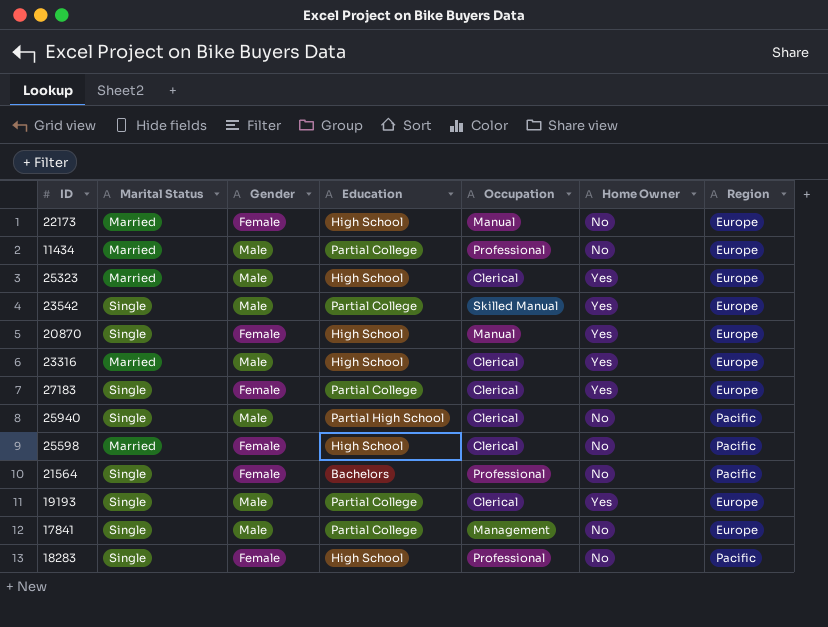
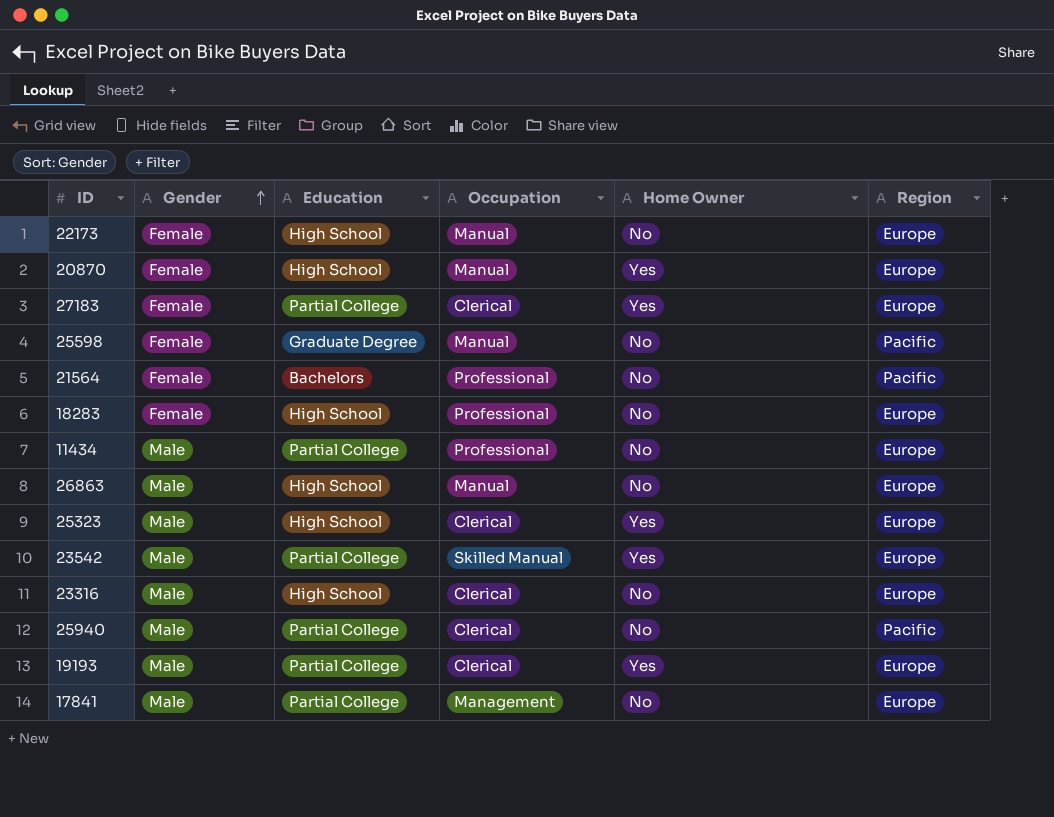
row order: none -> Gender ascending
column Marital Status | position: 2 -> none
25598 | Education: High School -> Graduate Degree
25598 | Occupation: Clerical -> Manual
18283 | Region: Pacific -> Europe
row 26863: none -> Male | High School | Manual | No | Europe
23316 | Home Owner: Yes -> No
25940 | Education: Partial High School -> Partial College

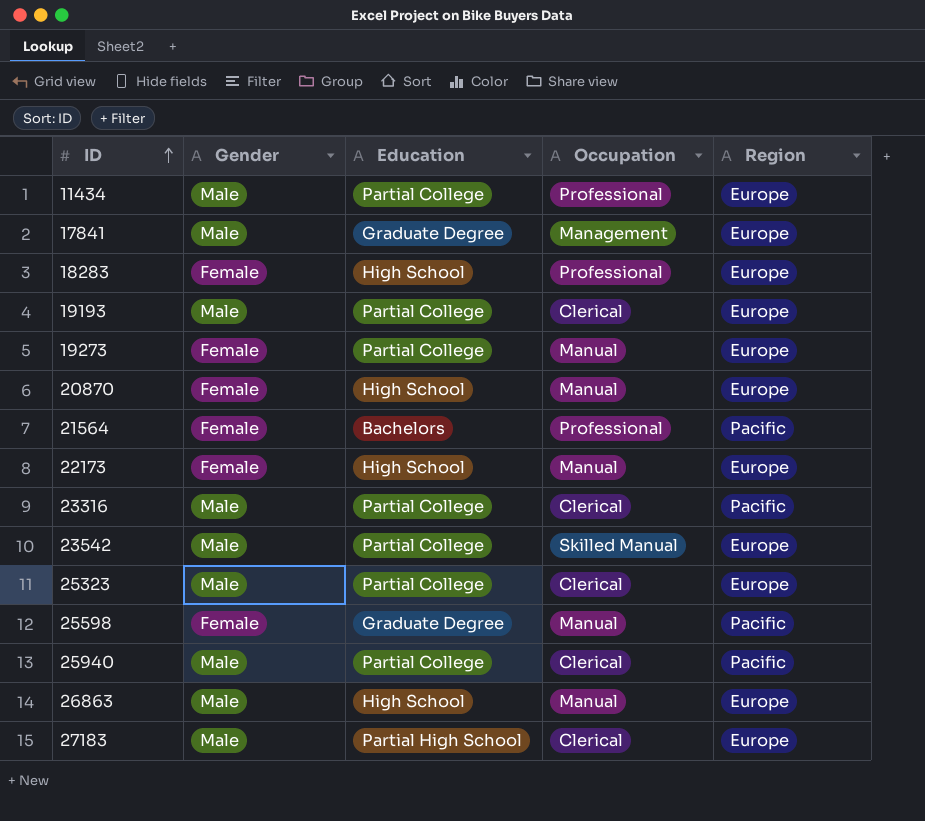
row order: Gender ascending -> ID ascending
column Home Owner | position: 5 -> none
17841 | Education: Partial College -> Graduate Degree
row 19273: none -> Female | Partial College | Manual | Europe
23316 | Education: High School -> Partial College
23316 | Region: Europe -> Pacific
25323 | Education: High School -> Partial College
27183 | Gender: Female -> Male
27183 | Education: Partial College -> Partial High School

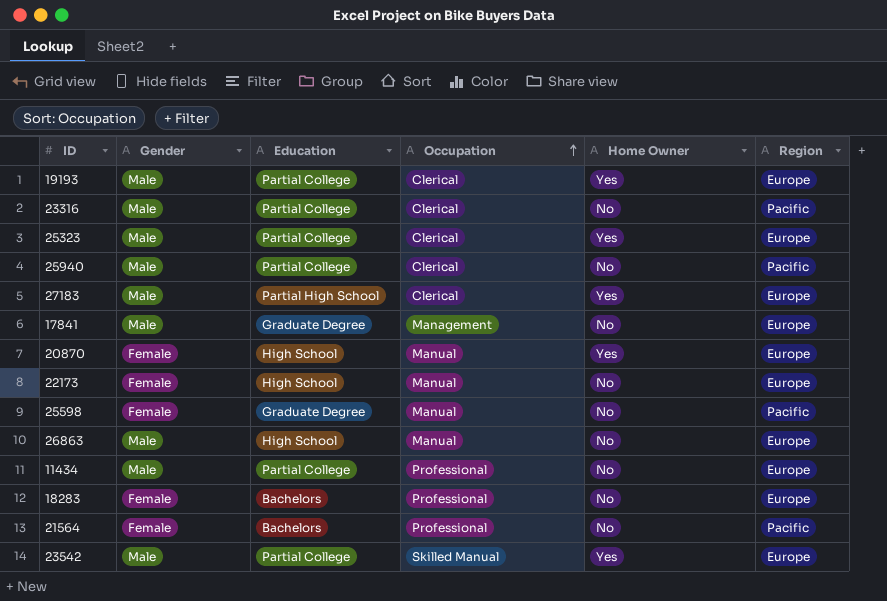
row order: ID ascending -> Occupation ascending
column Home Owner | position: none -> 5
row 19273: Female | Partial College | Manual | Europe -> none
18283 | Education: High School -> Bachelors

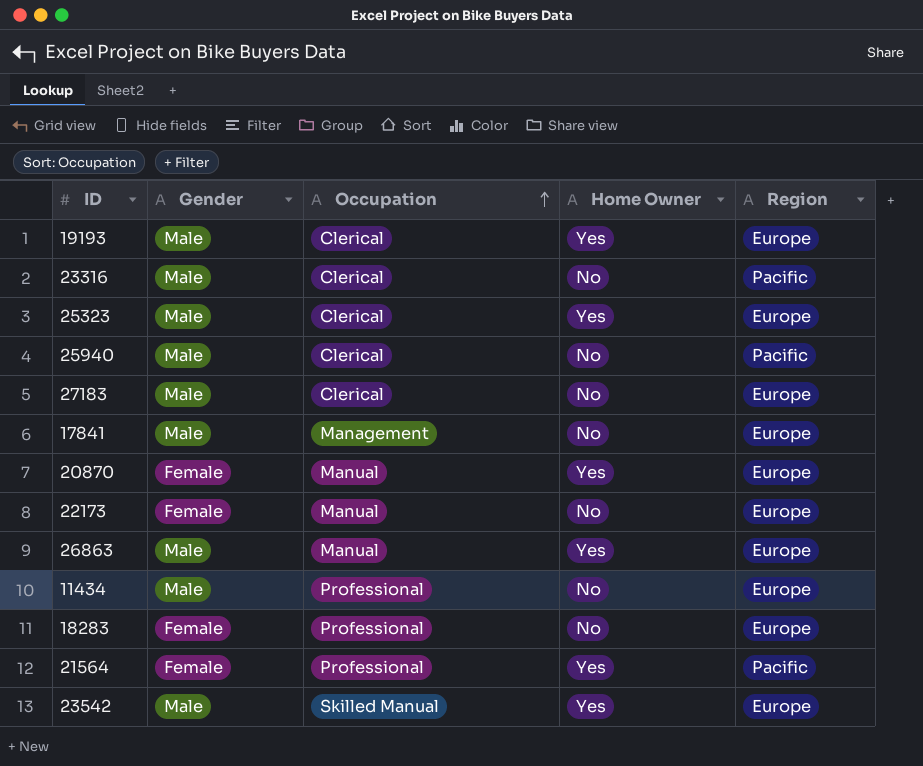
column Education | position: 3 -> none
row 25598: Female | Graduate Degree | Manual | No | Pacific -> none
27183 | Home Owner: Yes -> No
26863 | Home Owner: No -> Yes
21564 | Home Owner: No -> Yes

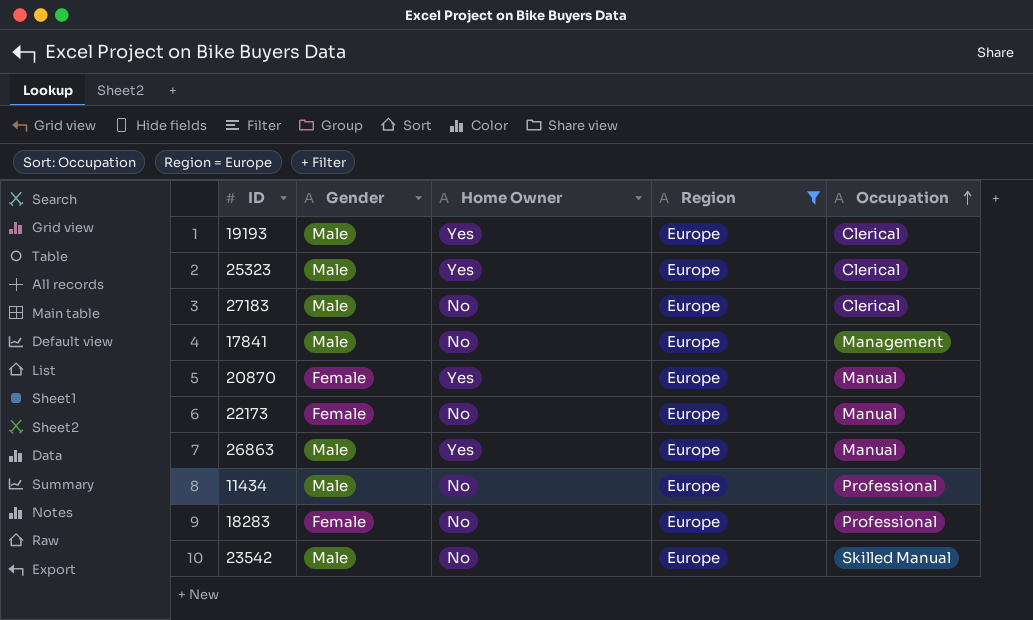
filter: none -> Region = Europe
column Occupation | position: 3 -> 5
23542 | Home Owner: Yes -> No

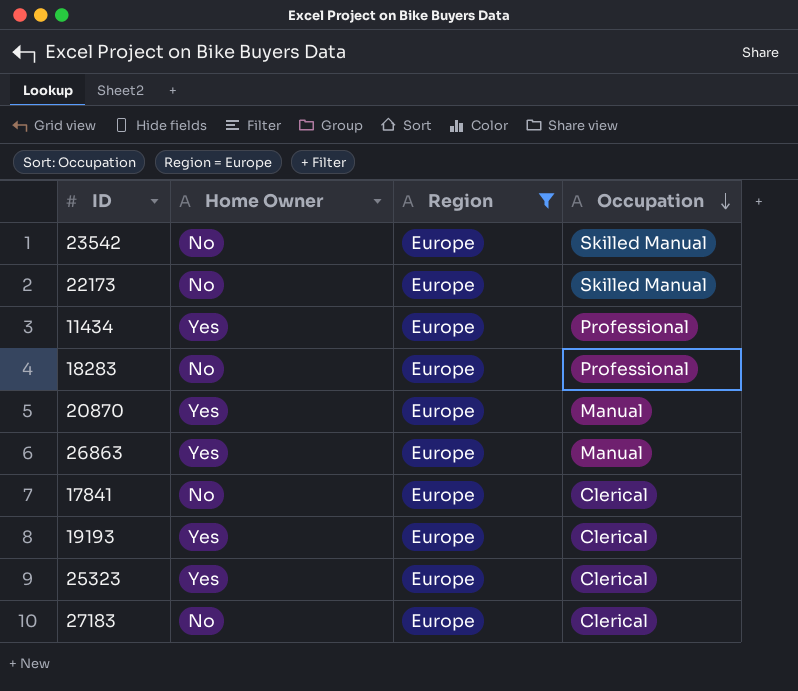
row order: Occupation ascending -> Occupation descending
column Gender | position: 2 -> none
22173 | Occupation: Manual -> Skilled Manual
11434 | Home Owner: No -> Yes
17841 | Occupation: Management -> Clerical

